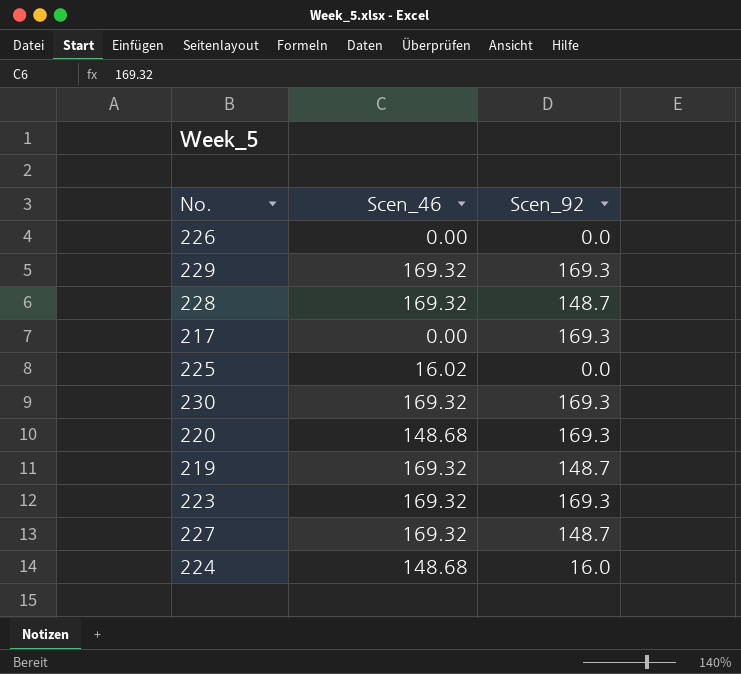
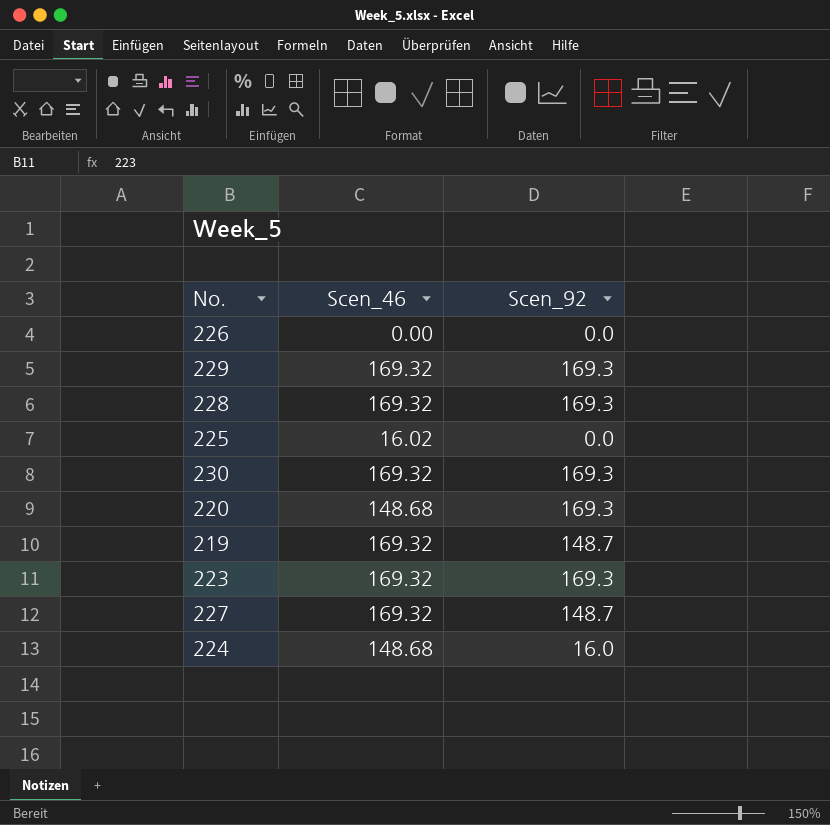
row 217: 0.00 | 169.3 -> none
228 | Scen_92: 148.7 -> 169.3

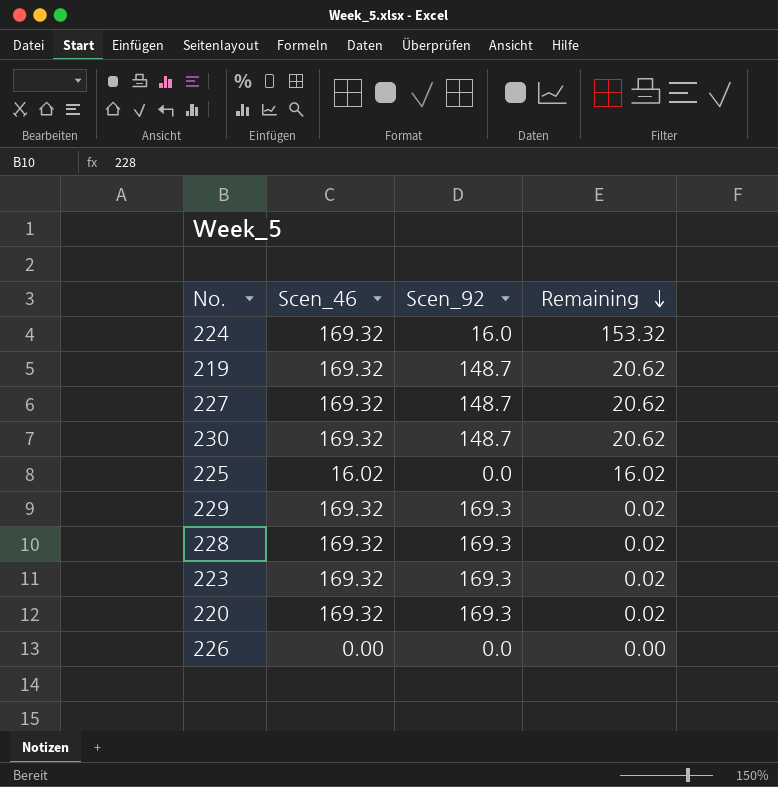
row order: none -> Remaining descending
column Remaining | formula: none -> [Scen_46] - [Scen_92]
224 | Scen_46: 148.68 -> 169.32
230 | Scen_92: 169.3 -> 148.7
220 | Scen_46: 148.68 -> 169.32

